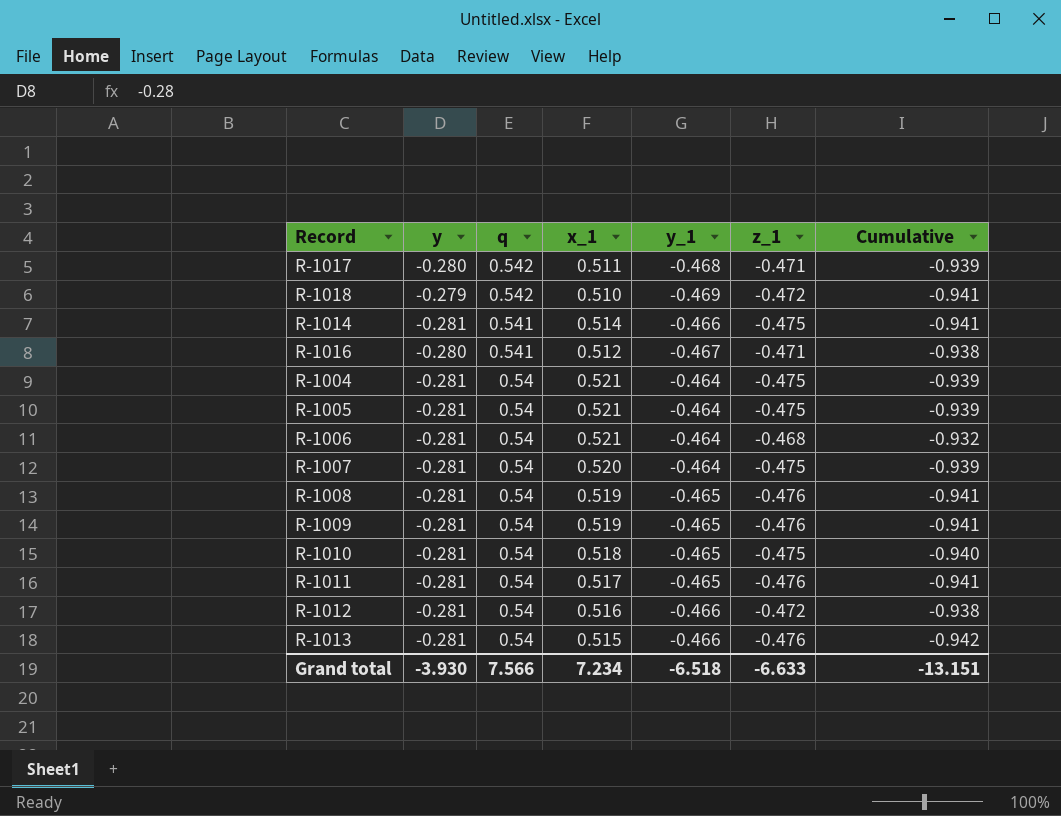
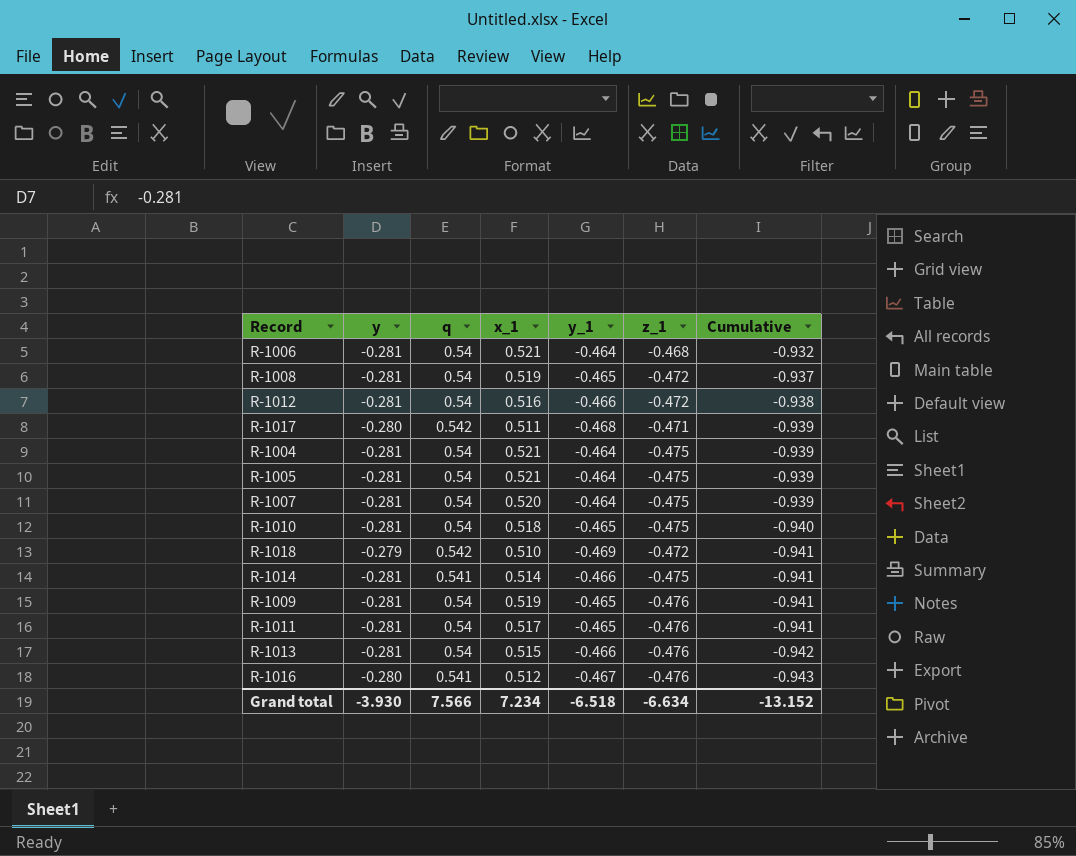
row order: q descending -> Cumulative descending
R-1008 | z_1: -0.476 -> -0.472
R-1008 | Cumulative: -0.941 -> -0.937
R-1016 | z_1: -0.471 -> -0.476
R-1016 | Cumulative: -0.938 -> -0.943
Grand total | z_1: -6.633 -> -6.634
Grand total | Cumulative: -13.151 -> -13.152

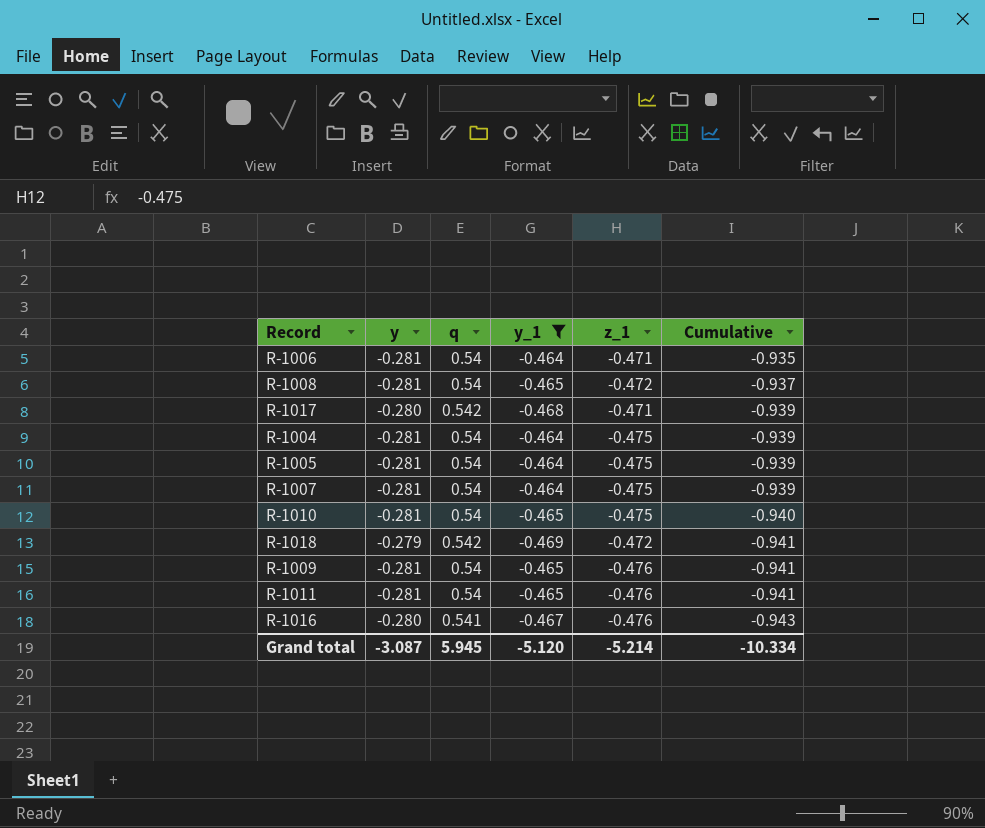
filter: none -> y_1 != -0.466
column x_1 | position: 4 -> none
R-1006 | z_1: -0.468 -> -0.471
R-1006 | Cumulative: -0.932 -> -0.935
Grand total | y: -3.930 -> -3.087
Grand total | q: 7.566 -> 5.945
Grand total | y_1: -6.518 -> -5.120
Grand total | z_1: -6.634 -> -5.214
Grand total | Cumulative: -13.152 -> -10.334

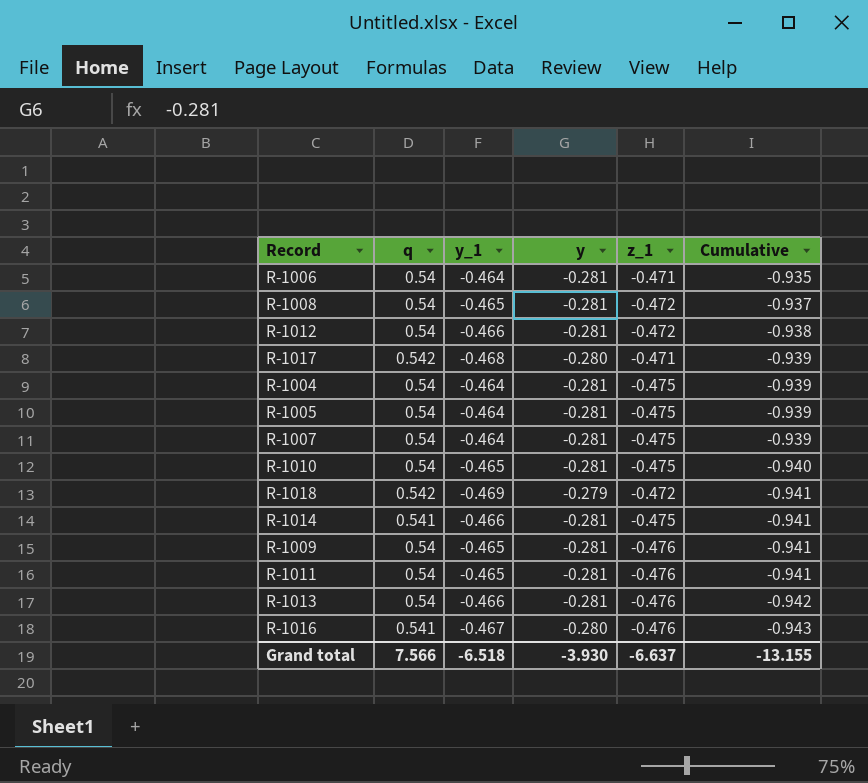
filter: y_1 != -0.466 -> none
column y | position: 2 -> 4
Grand total | q: 5.945 -> 7.566
Grand total | y_1: -5.120 -> -6.518
Grand total | y: -3.087 -> -3.930
Grand total | z_1: -5.214 -> -6.637
Grand total | Cumulative: -10.334 -> -13.155

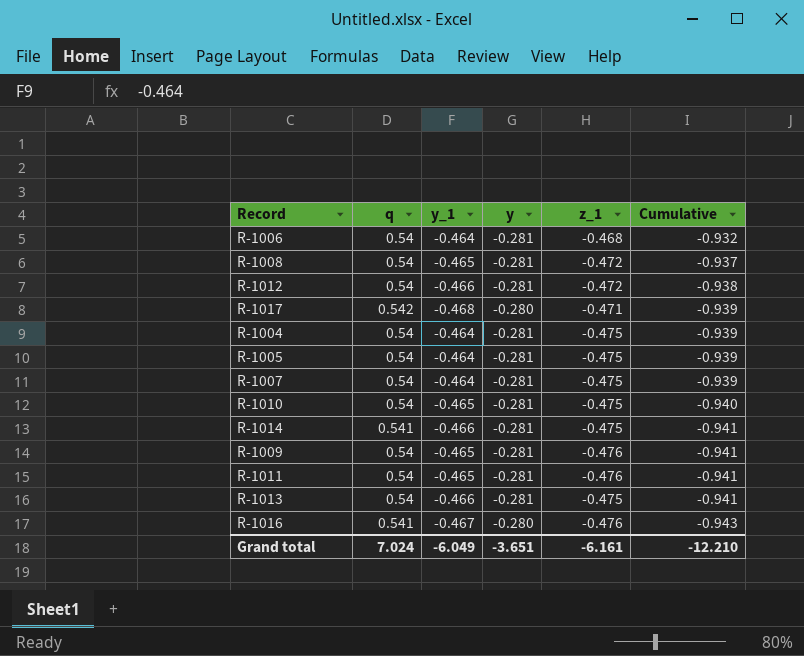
row R-1018: 0.542 | -0.469 | -0.279 | -0.472 | -0.941 -> none
R-1006 | z_1: -0.471 -> -0.468
R-1006 | Cumulative: -0.935 -> -0.932
R-1013 | z_1: -0.476 -> -0.475
R-1013 | Cumulative: -0.942 -> -0.941
Grand total | q: 7.566 -> 7.024
Grand total | y_1: -6.518 -> -6.049
Grand total | y: -3.930 -> -3.651
Grand total | z_1: -6.637 -> -6.161
Grand total | Cumulative: -13.155 -> -12.210

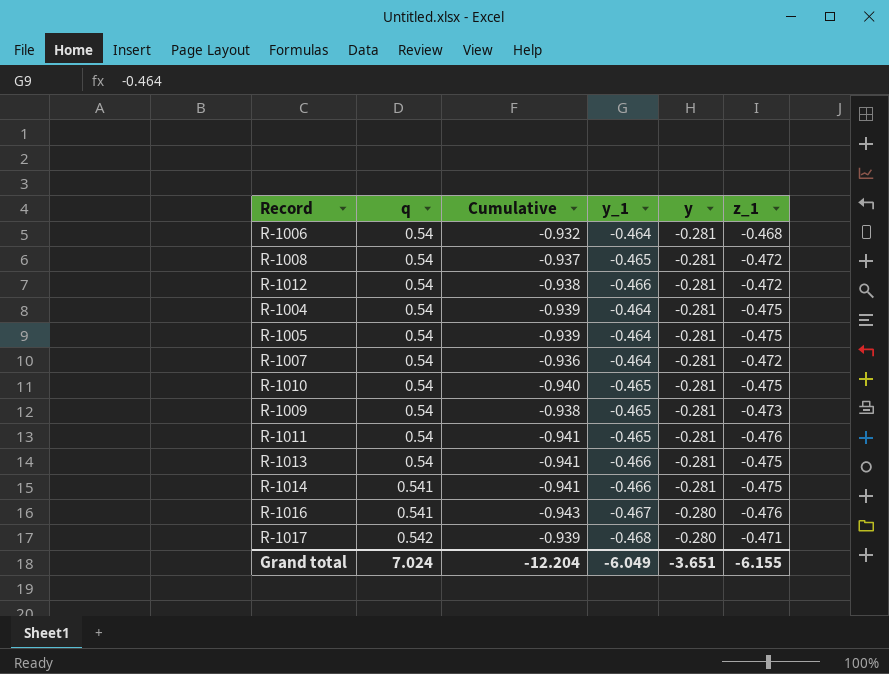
row order: Cumulative descending -> q ascending
column Cumulative | position: 6 -> 3
R-1007 | Cumulative: -0.939 -> -0.936
R-1007 | z_1: -0.475 -> -0.472
R-1009 | Cumulative: -0.941 -> -0.938
R-1009 | z_1: -0.476 -> -0.473
Grand total | Cumulative: -12.210 -> -12.204
Grand total | z_1: -6.161 -> -6.155

